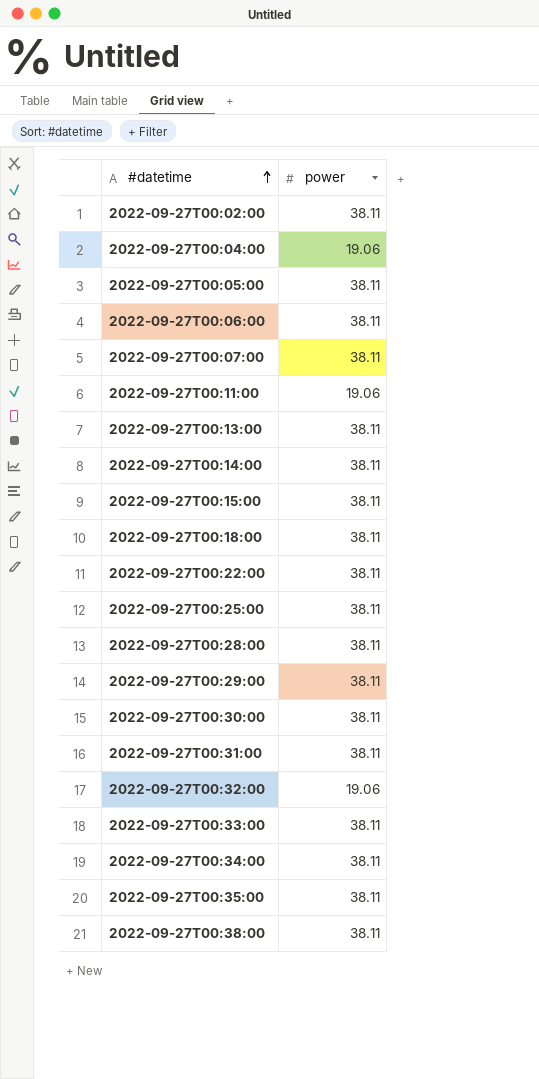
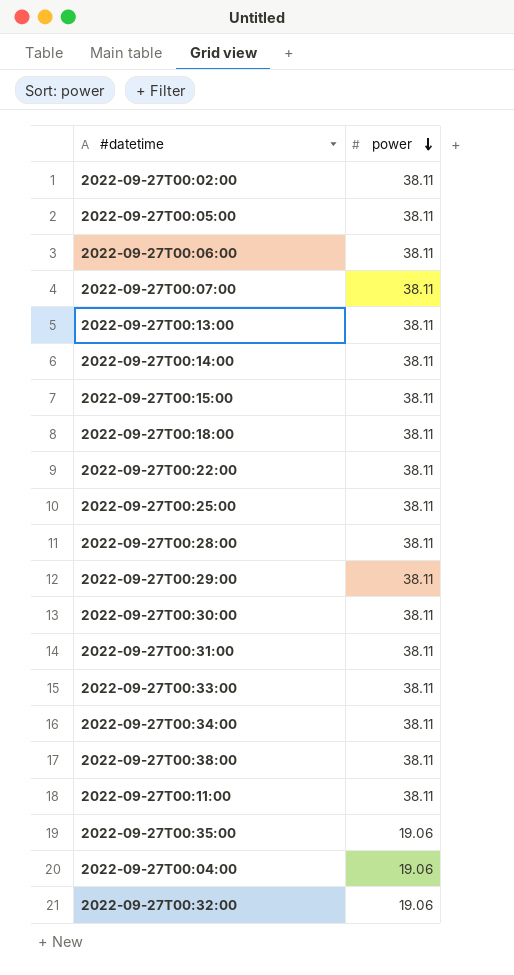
row order: #datetime ascending -> power descending
2022-09-27T00:11:00 | power: 19.06 -> 38.11
2022-09-27T00:35:00 | power: 38.11 -> 19.06

